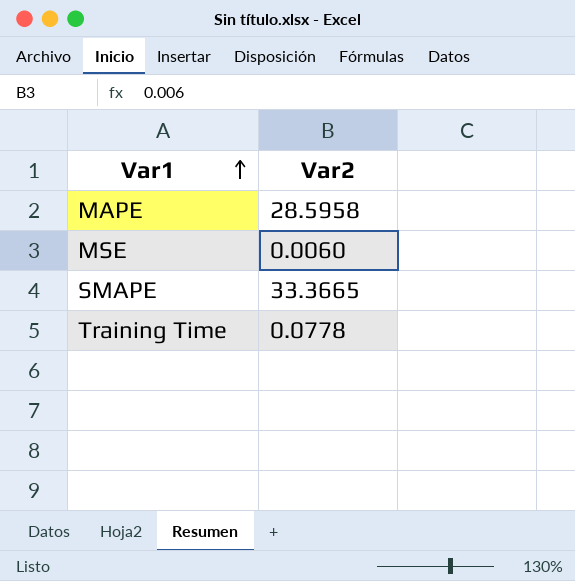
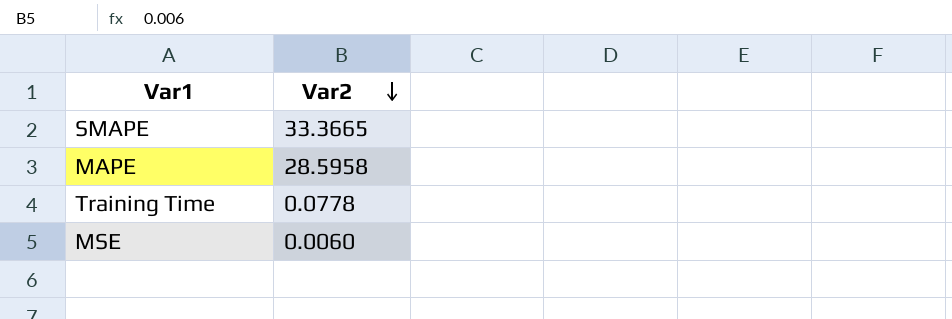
row order: Var1 ascending -> Var2 descending

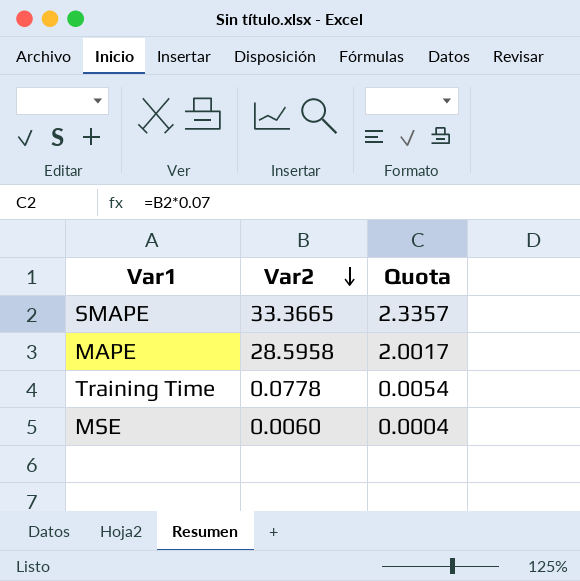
column Quota | formula: none -> [Var2] * 0.07

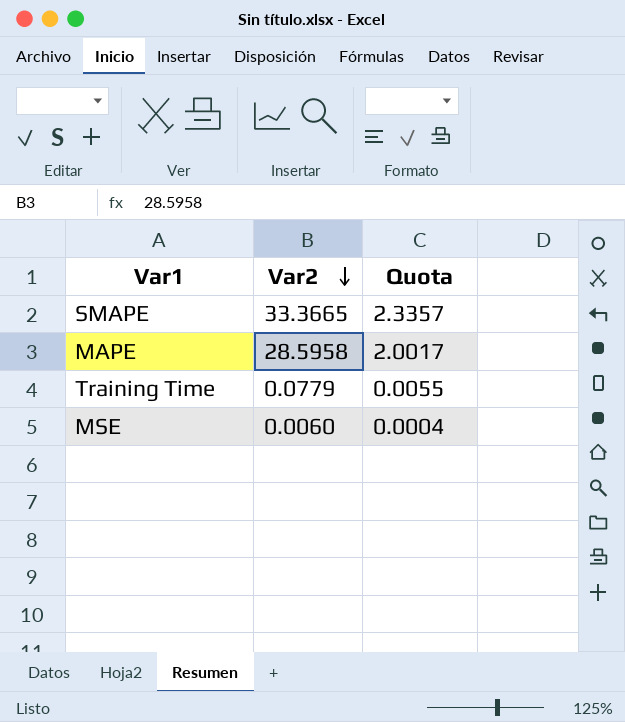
Training Time | Var2: 0.0778 -> 0.0779
Training Time | Quota: 0.0054 -> 0.0055

